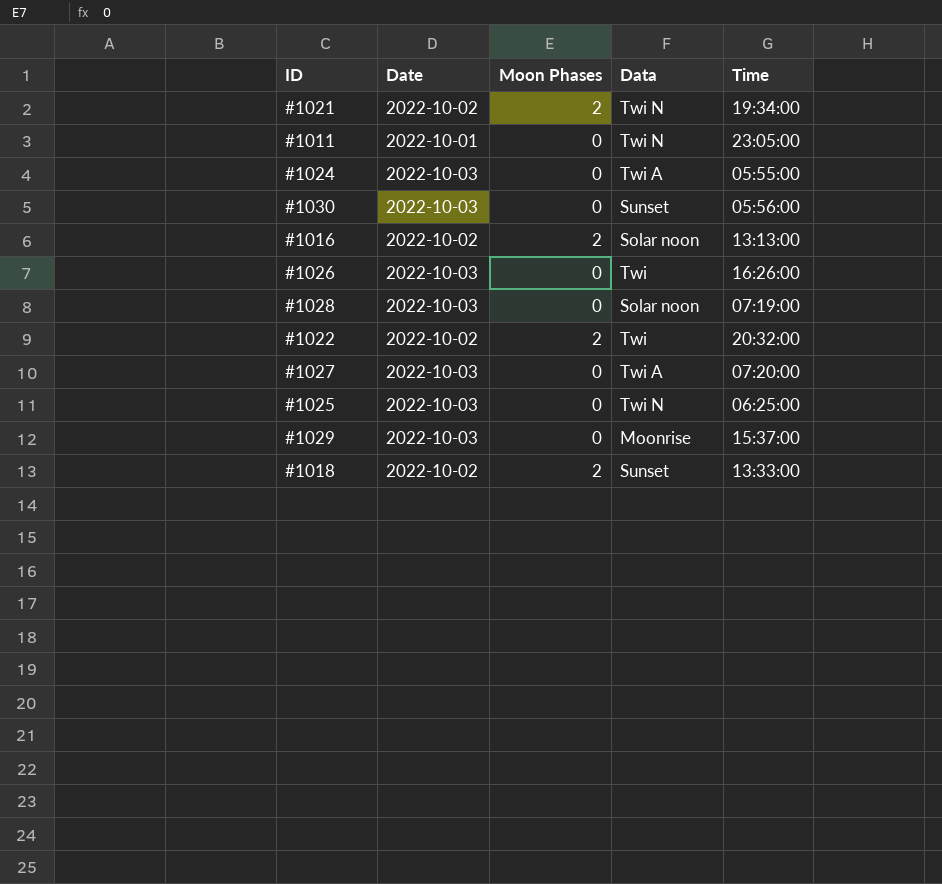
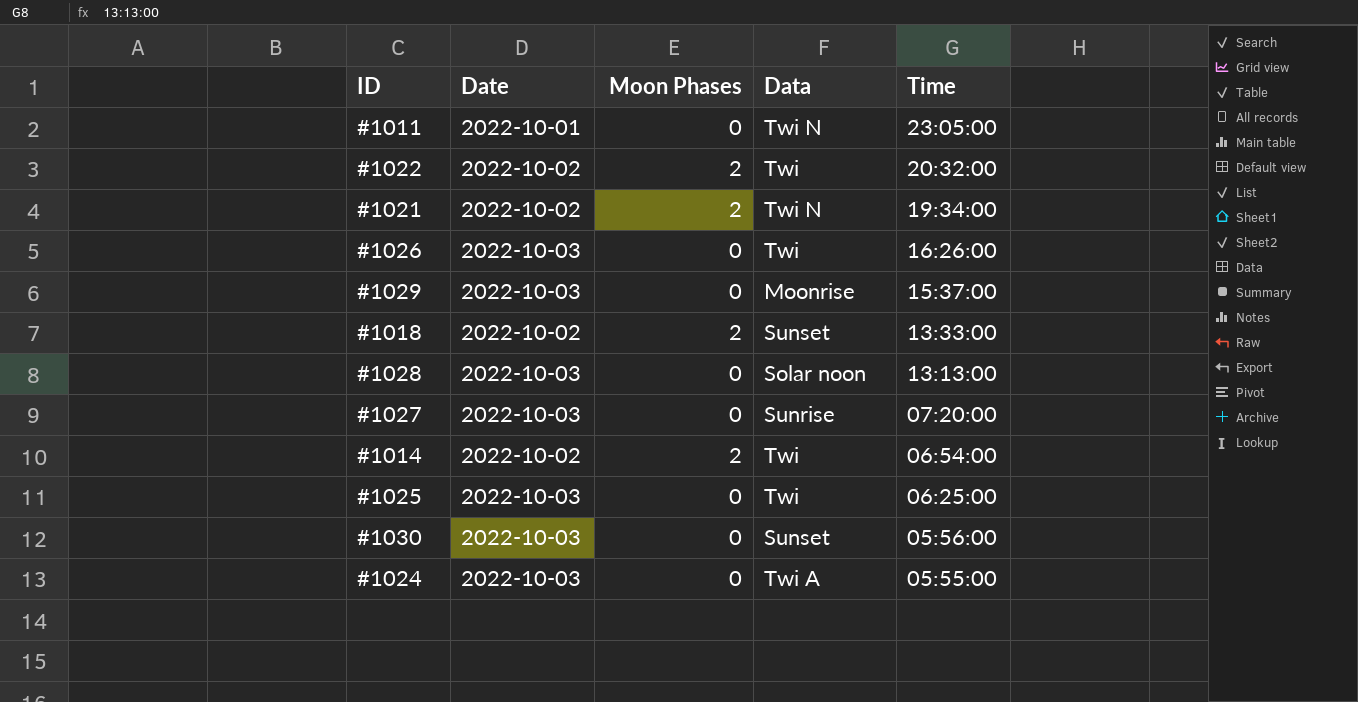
row order: none -> Time descending
row #1016: 2022-10-02 | 2 | Solar noon | 13:13:00 -> none
#1028 | Time: 07:19:00 -> 13:13:00
#1027 | Data: Twi A -> Sunrise
row #1014: none -> 2022-10-02 | 2 | Twi | 06:54:00
#1025 | Data: Twi N -> Twi

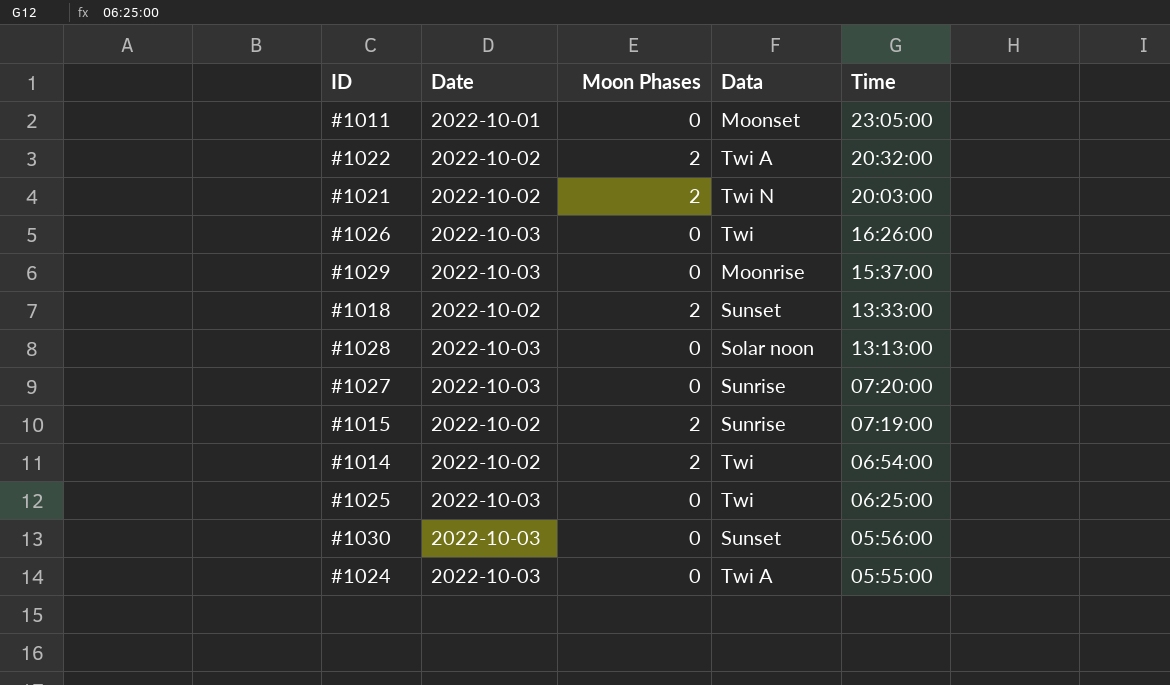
#1011 | Data: Twi N -> Moonset
#1022 | Data: Twi -> Twi A
#1021 | Time: 19:34:00 -> 20:03:00
row #1015: none -> 2022-10-02 | 2 | Sunrise | 07:19:00

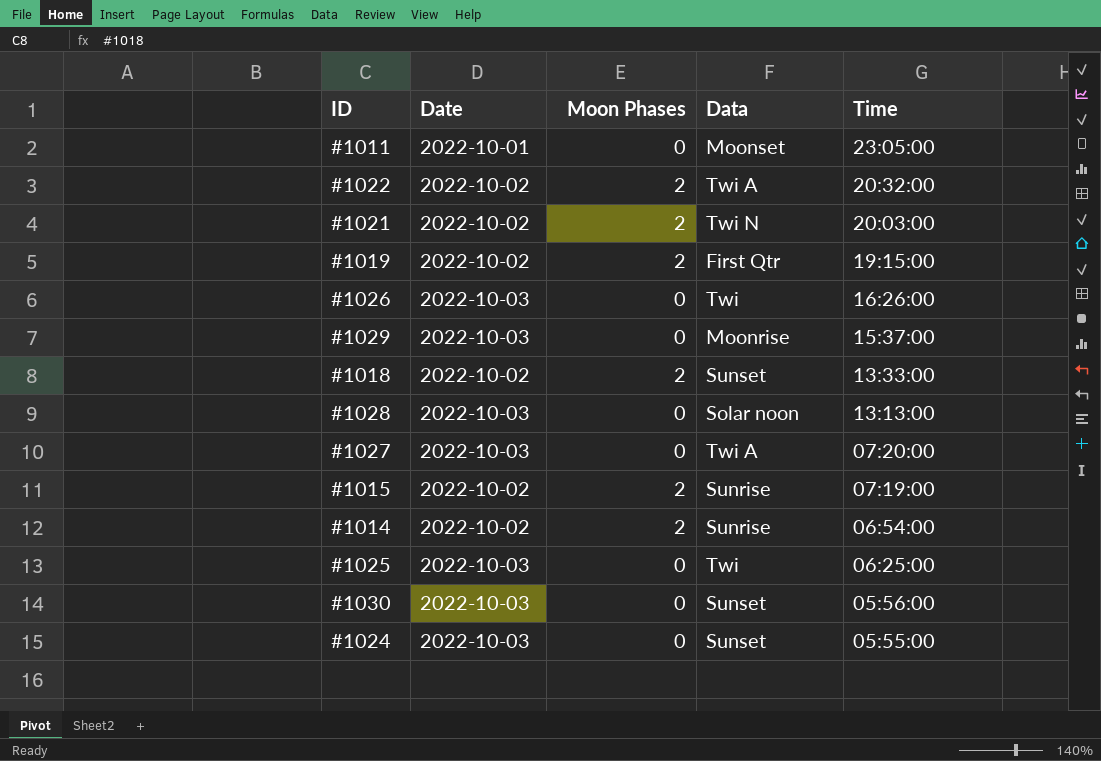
row #1019: none -> 2022-10-02 | 2 | First Qtr | 19:15:00
#1027 | Data: Sunrise -> Twi A
#1014 | Data: Twi -> Sunrise
#1024 | Data: Twi A -> Sunset

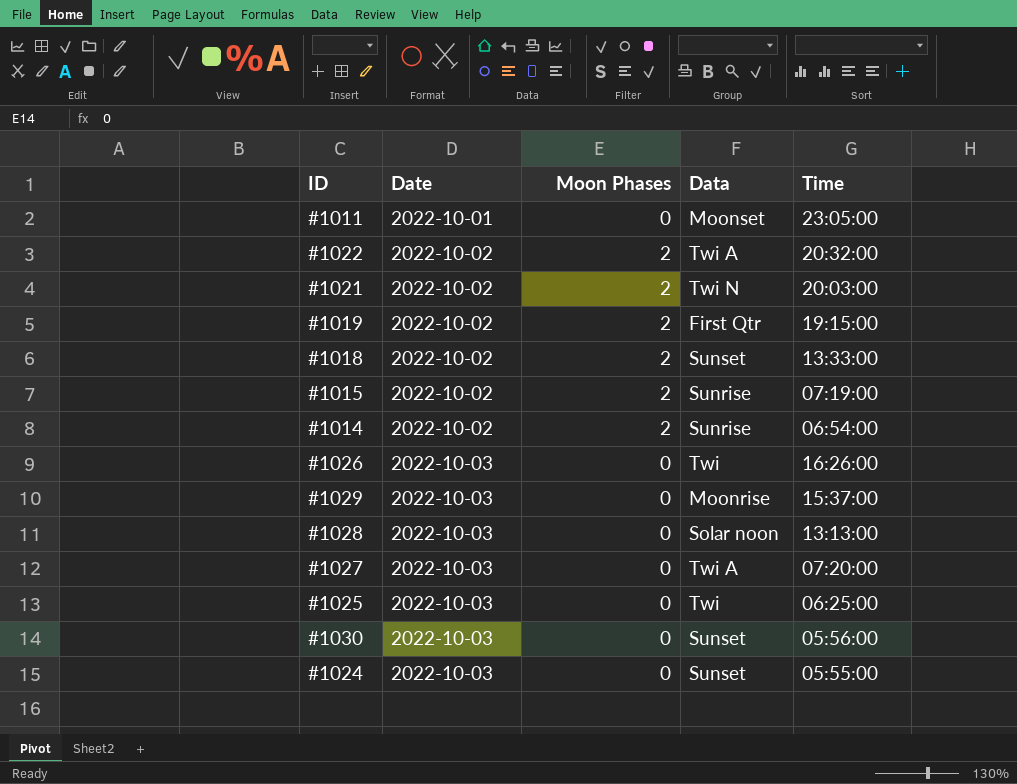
row order: Time descending -> Date ascending

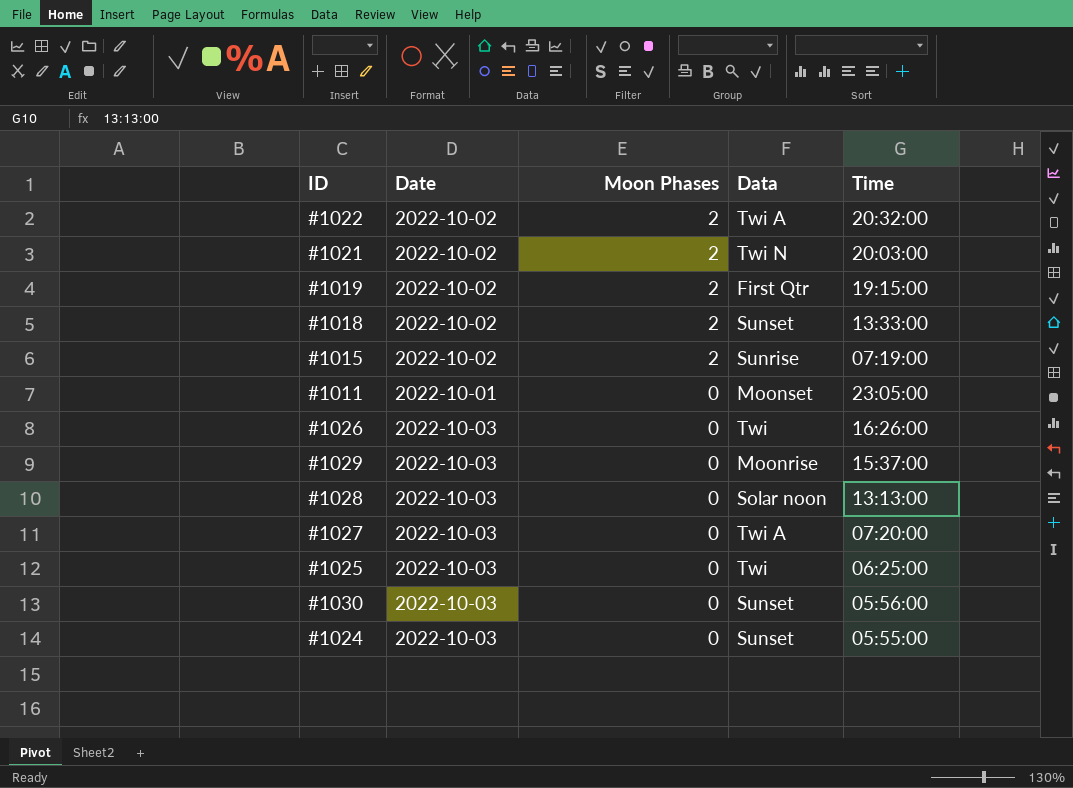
row order: Date ascending -> Moon Phases descending
row #1014: 2022-10-02 | 2 | Sunrise | 06:54:00 -> none

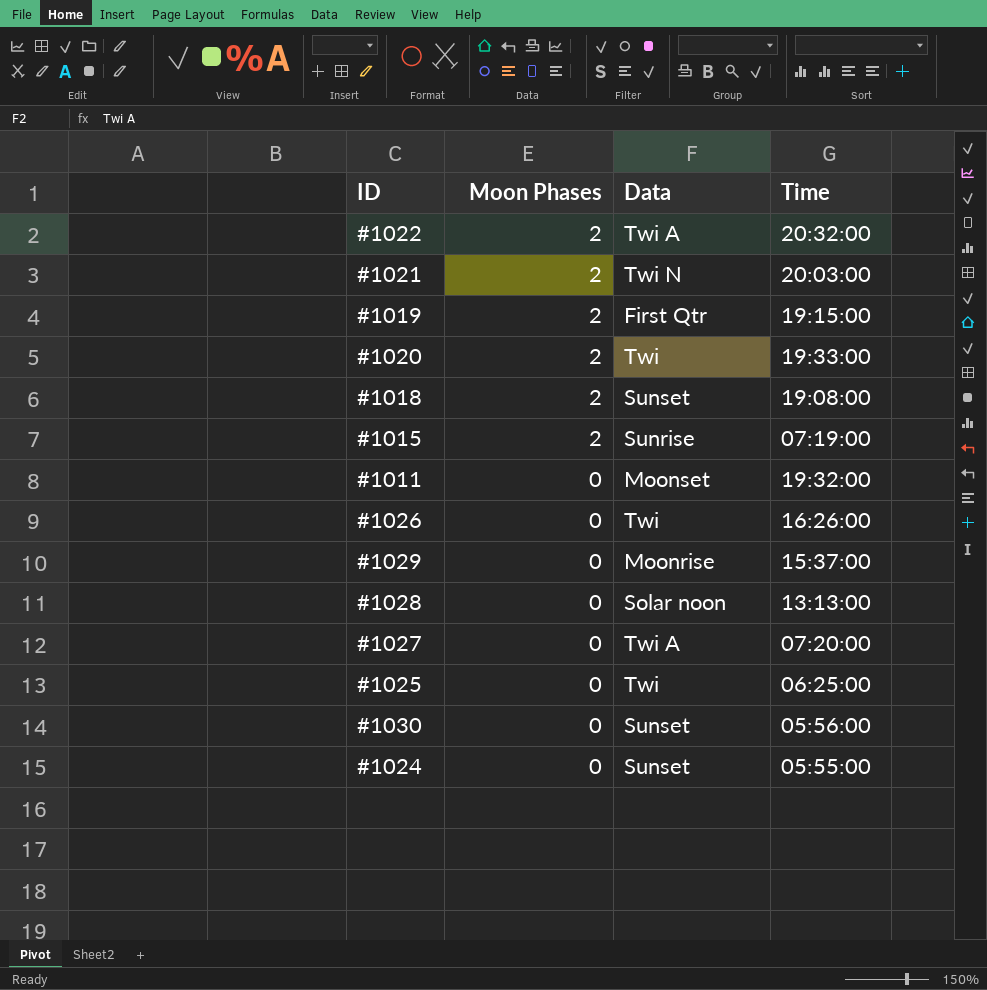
column Date | position: 2 -> none
row #1020: none -> 2 | Twi | 19:33:00
#1018 | Time: 13:33:00 -> 19:08:00
#1011 | Time: 23:05:00 -> 19:32:00

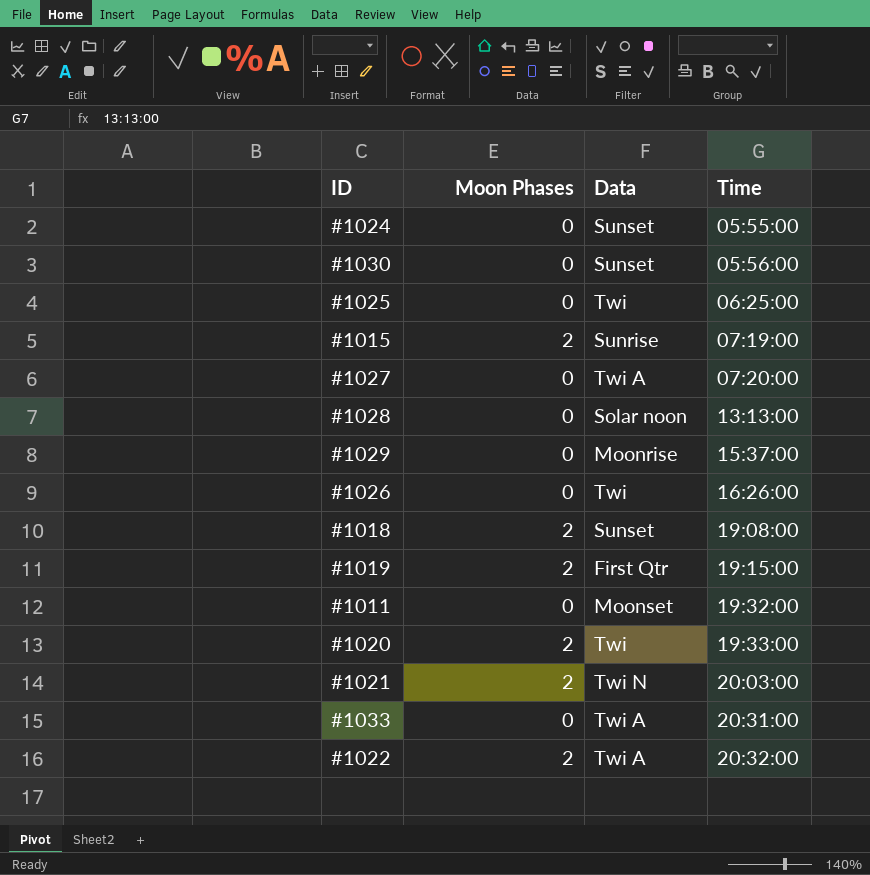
row order: Moon Phases descending -> Time ascending
row #1033: none -> 0 | Twi A | 20:31:00

